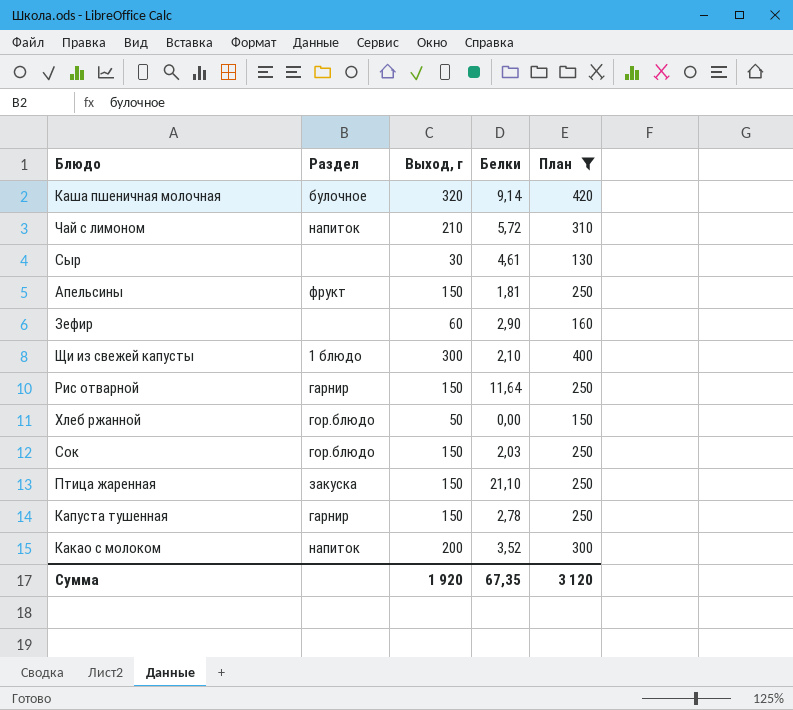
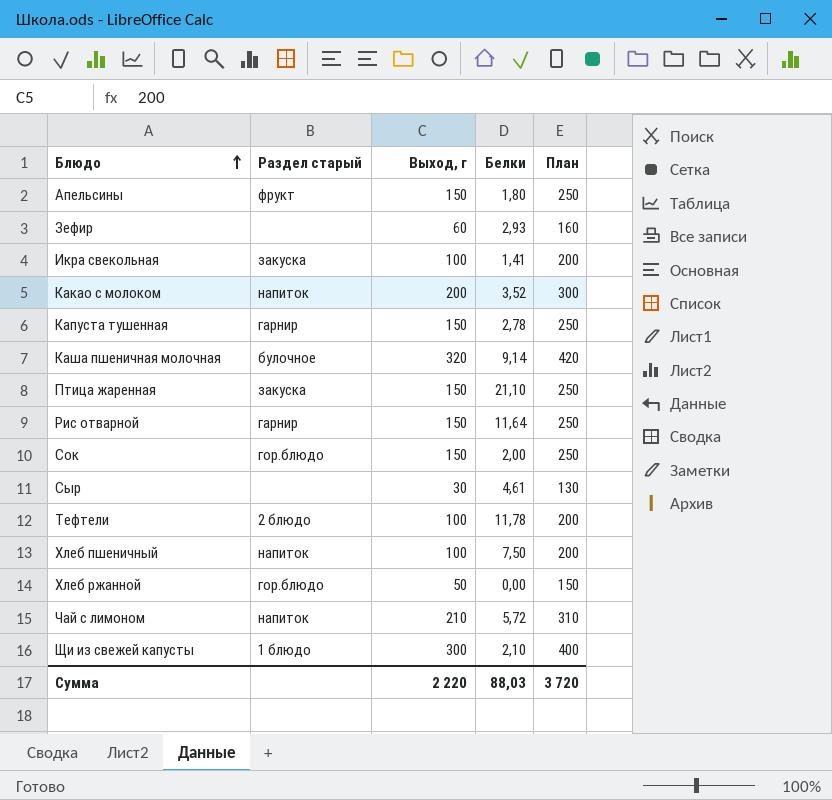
filter: План != 200 -> none
row order: none -> Блюдо ascending
column name: Раздел -> Раздел старый
Апельсины | Белки: 1,81 -> 1,80
Зефир | Белки: 2,90 -> 2,93
Сок | Белки: 2,03 -> 2,00
Сумма | Выход, г: 1 920 -> 2 220
Сумма | Белки: 67,35 -> 88,03
Сумма | План: 3 120 -> 3 720

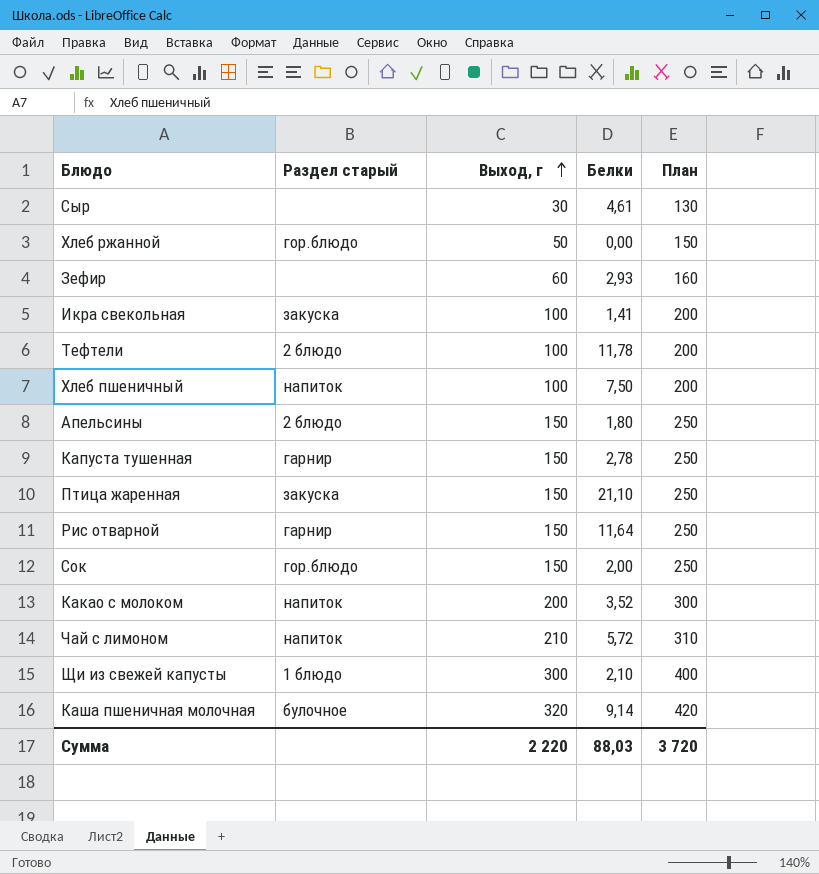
row order: Блюдо ascending -> Выход, г ascending
Апельсины | Раздел старый: фрукт -> 2 блюдо

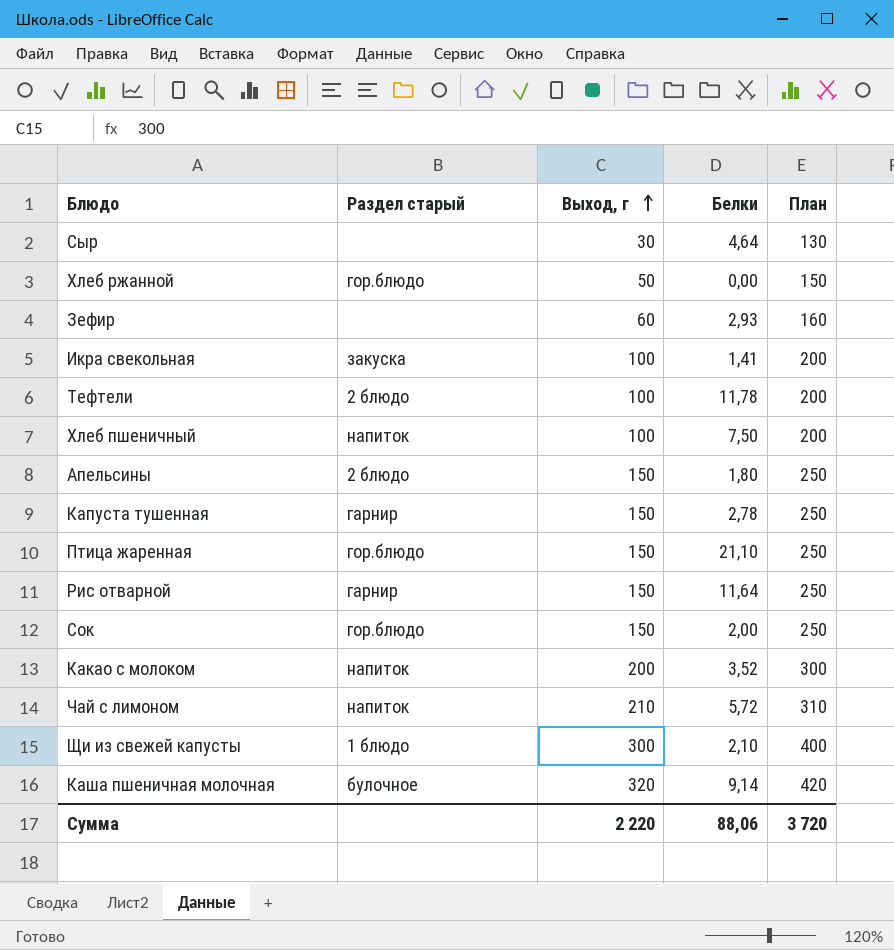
Сыр | Белки: 4,61 -> 4,64
Птица жаренная | Раздел старый: закуска -> гор.блюдо
Сумма | Белки: 88,03 -> 88,06

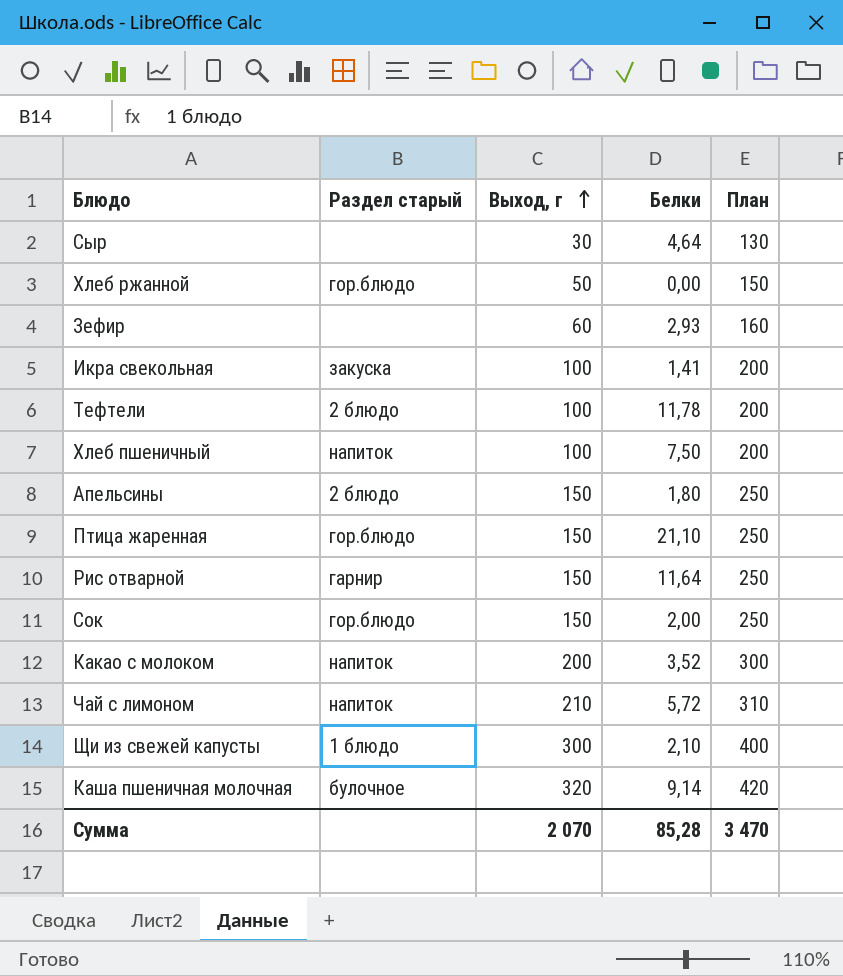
row Капуста тушенная: гарнир | 150 | 2,78 | 250 -> none
Сумма | Выход, г: 2 220 -> 2 070
Сумма | Белки: 88,06 -> 85,28
Сумма | План: 3 720 -> 3 470

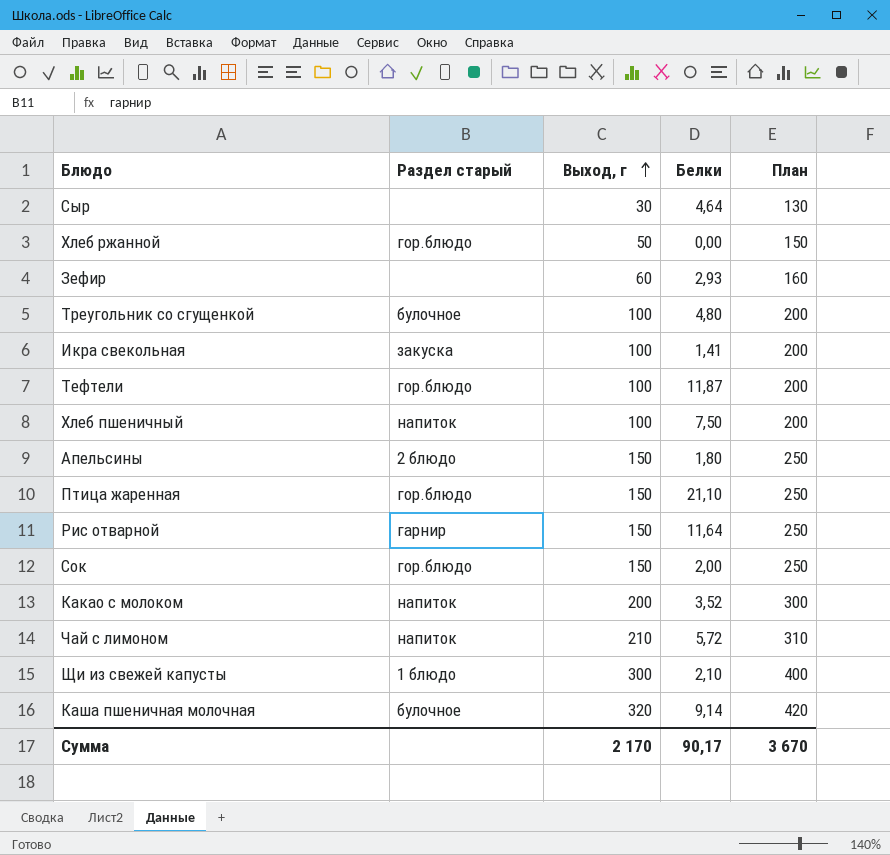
row Треугольник со сгущенкой: none -> булочное | 100 | 4,80 | 200
Тефтели | Раздел старый: 2 блюдо -> гор.блюдо
Тефтели | Белки: 11,78 -> 11,87
Сумма | Выход, г: 2 070 -> 2 170
Сумма | Белки: 85,28 -> 90,17
Сумма | План: 3 470 -> 3 670

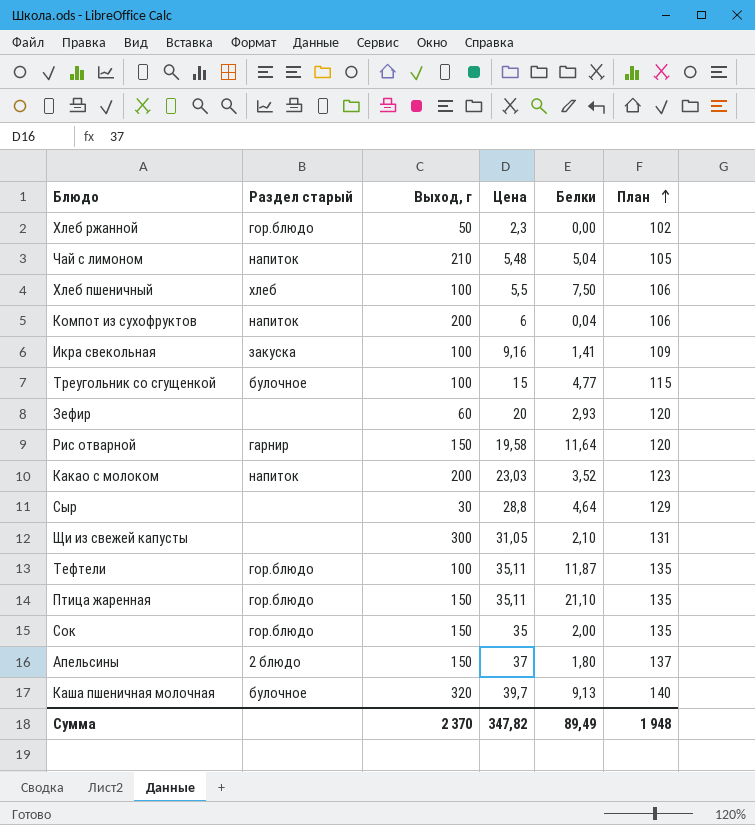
row order: Выход, г ascending -> План ascending
column Цена | position: none -> 4
column План | formula: [Выход, г] + 100 -> [Цена] + 100
Чай с лимоном | Белки: 5,72 -> 5,04
Хлеб пшеничный | Раздел старый: напиток -> хлеб
row Компот из сухофруктов: none -> напиток | 200 | 6 | 0,04 | 106
Треугольник со сгущенкой | Белки: 4,80 -> 4,77
Щи из свежей капусты | Раздел старый: 1 блюдо -> none
Каша пшеничная молочная | Белки: 9,14 -> 9,13
Сумма | Выход, г: 2 170 -> 2 370
Сумма | Белки: 90,17 -> 89,49
Сумма | План: 3 670 -> 1 948

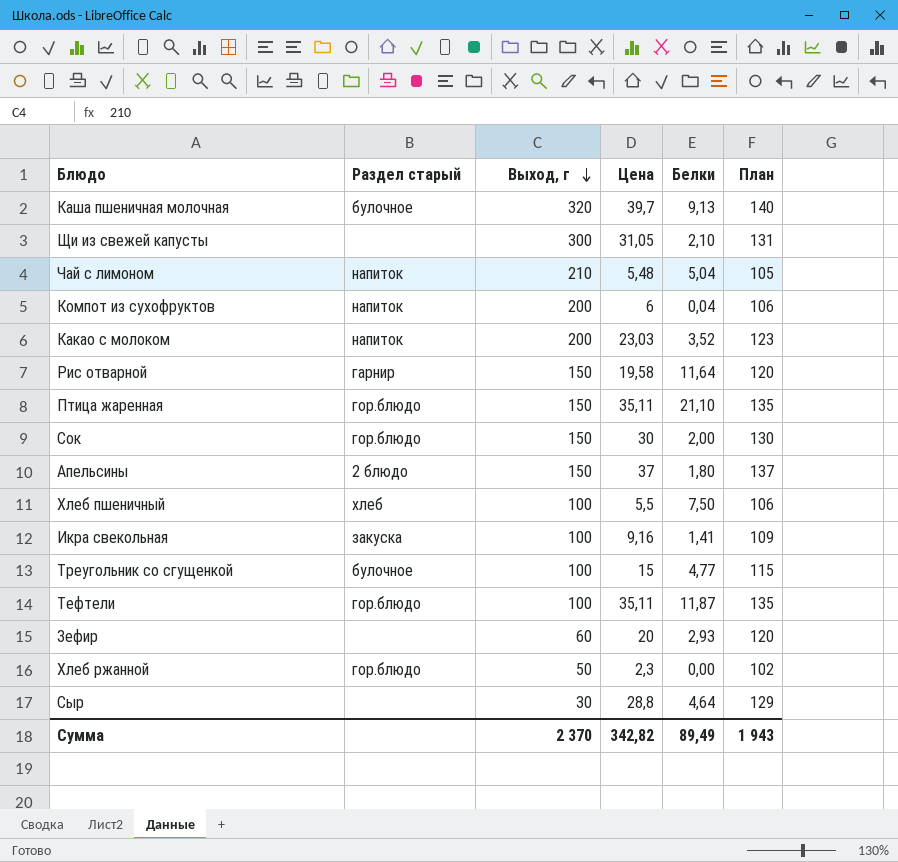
row order: План ascending -> Выход, г descending
Сок | Цена: 35 -> 30
Сок | План: 135 -> 130
Сумма | Цена: 347,82 -> 342,82
Сумма | План: 1 948 -> 1 943

